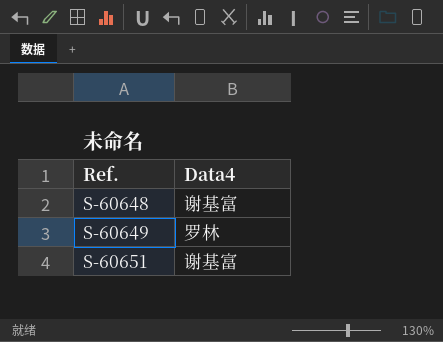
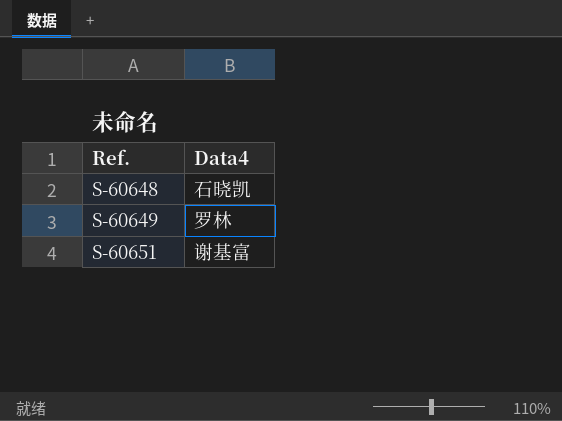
S-60648 | Data4: 谢基富 -> 石晓凯

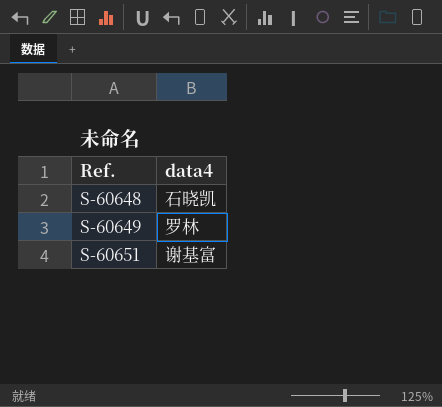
column name: Data4 -> data4

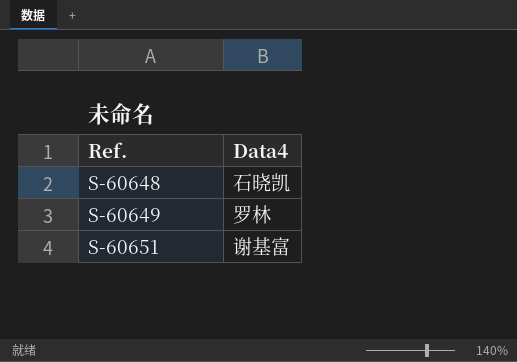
column name: data4 -> Data4

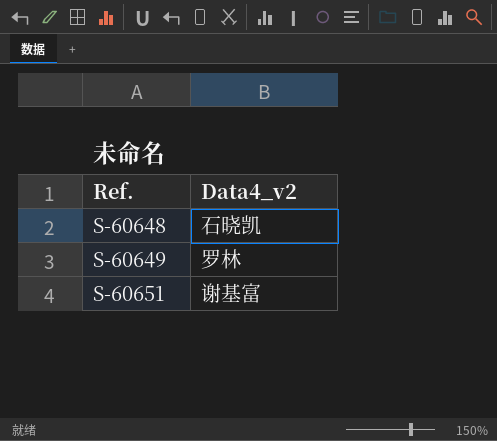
column name: Data4 -> Data4_v2

